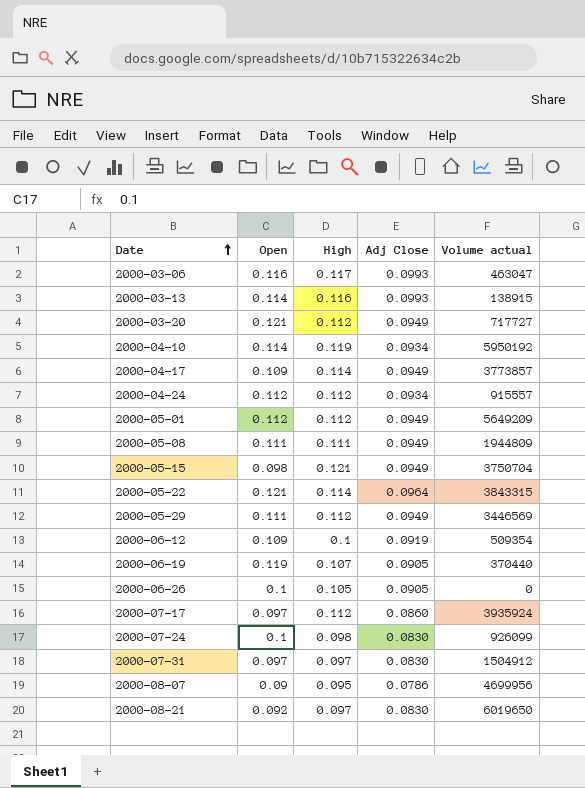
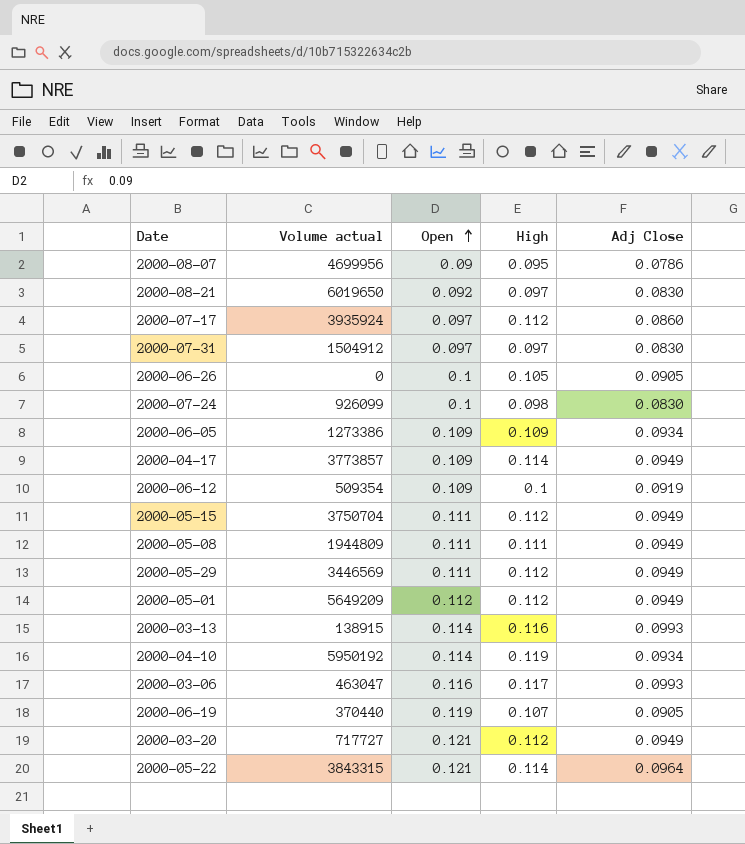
row order: Date ascending -> Open ascending
column Volume actual | position: 5 -> 2
row 2000-04-24: 0.112 | 0.112 | 0.0934 | 915557 -> none
row 2000-06-05: none -> 1273386 | 0.109 | 0.109 | 0.0934
2000-05-15 | Open: 0.098 -> 0.111
2000-05-15 | High: 0.121 -> 0.112

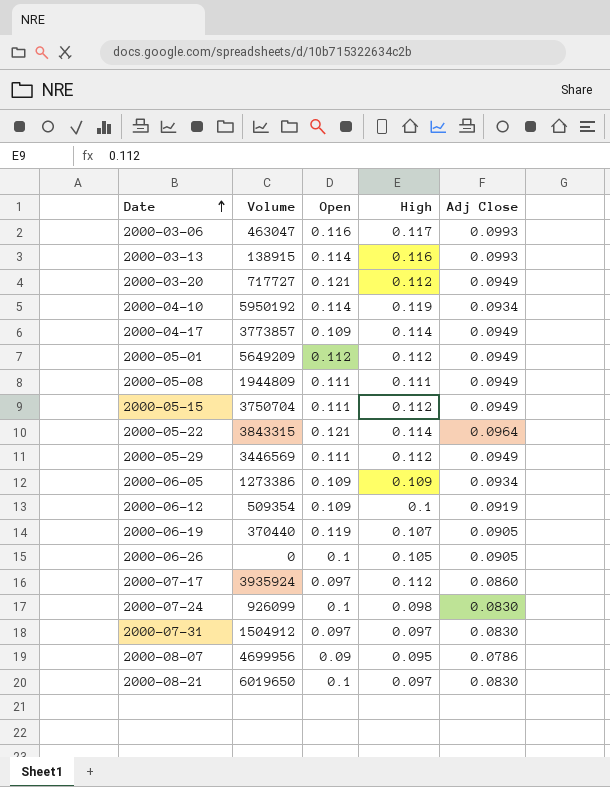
row order: Open ascending -> Date ascending
column name: Volume actual -> Volume
2000-08-21 | Open: 0.092 -> 0.1

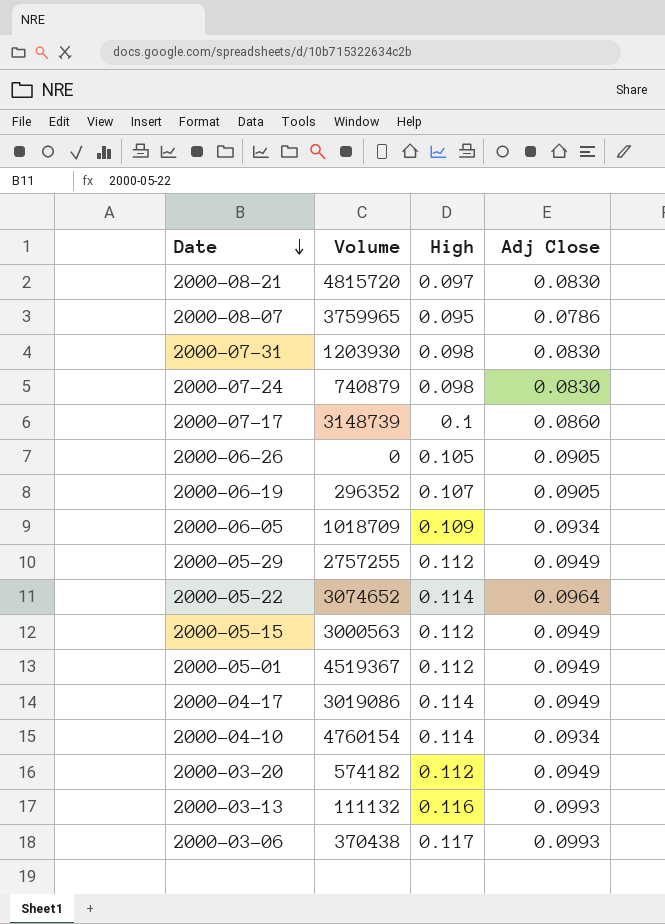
row order: Date ascending -> Date descending
column Open | position: 3 -> none
row 2000-05-08: 1944809 | 0.111 | 0.111 | 0.0949 -> none
row 2000-06-12: 509354 | 0.109 | 0.1 | 0.0919 -> none
2000-08-21 | Volume: 6019650 -> 4815720
2000-08-07 | Volume: 4699956 -> 3759965
2000-07-31 | Volume: 1504912 -> 1203930
2000-07-31 | High: 0.097 -> 0.098
2000-07-24 | Volume: 926099 -> 740879
2000-07-17 | Volume: 3935924 -> 3148739
2000-07-17 | High: 0.112 -> 0.1
2000-06-19 | Volume: 370440 -> 296352
2000-06-05 | Volume: 1273386 -> 1018709
2000-05-29 | Volume: 3446569 -> 2757255
2000-05-22 | Volume: 3843315 -> 3074652
2000-05-15 | Volume: 3750704 -> 3000563
2000-05-01 | Volume: 5649209 -> 4519367
2000-04-17 | Volume: 3773857 -> 3019086
2000-04-10 | Volume: 5950192 -> 4760154
2000-04-10 | High: 0.119 -> 0.114
2000-03-20 | Volume: 717727 -> 574182
2000-03-13 | Volume: 138915 -> 111132
2000-03-06 | Volume: 463047 -> 370438

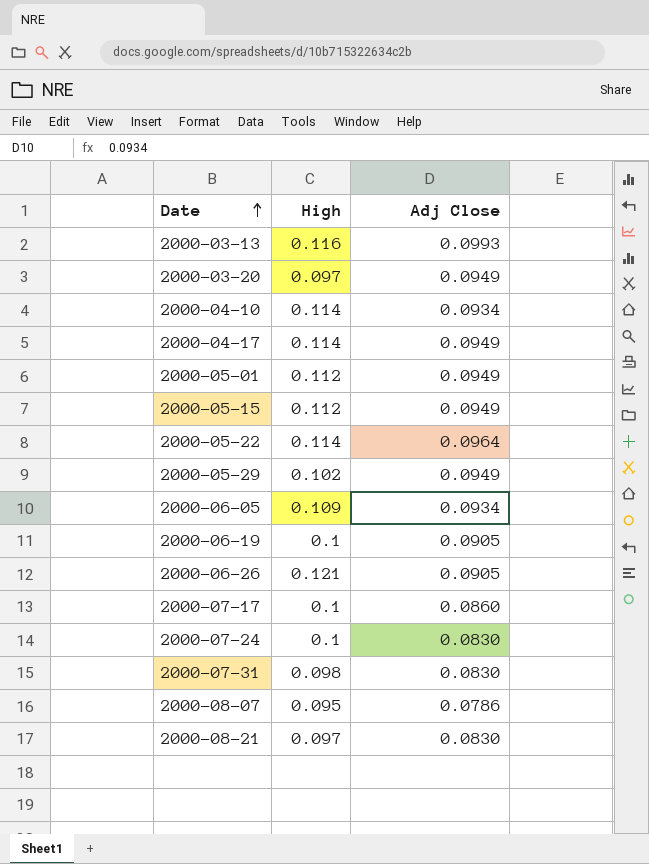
row order: Date descending -> Date ascending
column Volume | position: 2 -> none
row 2000-03-06: 370438 | 0.117 | 0.0993 -> none
2000-03-20 | High: 0.112 -> 0.097
2000-05-29 | High: 0.112 -> 0.102
2000-06-19 | High: 0.107 -> 0.1
2000-06-26 | High: 0.105 -> 0.121
2000-07-24 | High: 0.098 -> 0.1

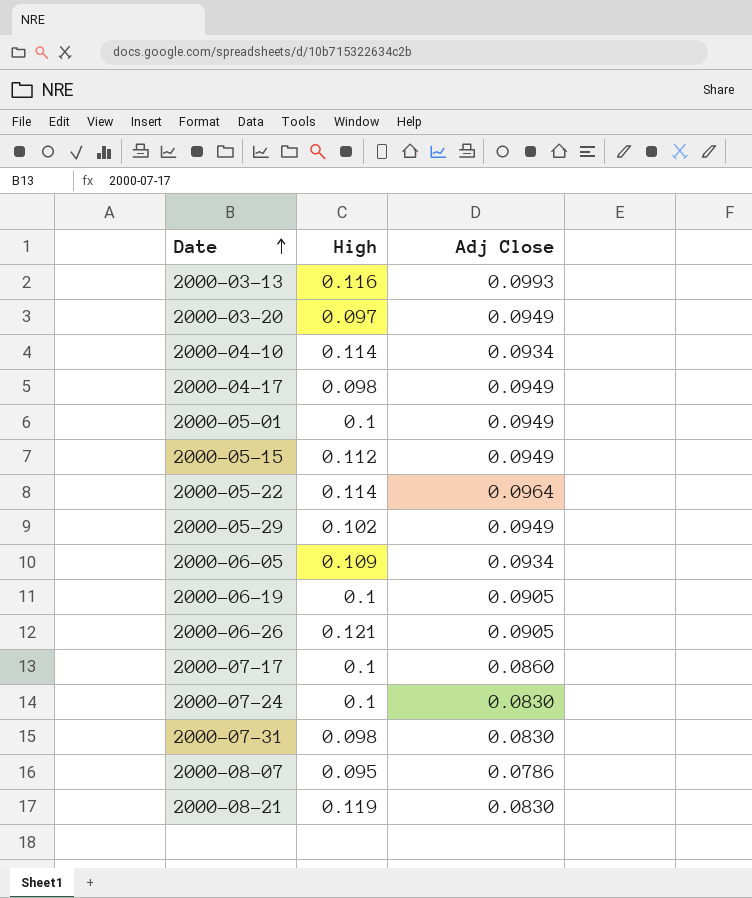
2000-04-17 | High: 0.114 -> 0.098
2000-05-01 | High: 0.112 -> 0.1
2000-08-21 | High: 0.097 -> 0.119

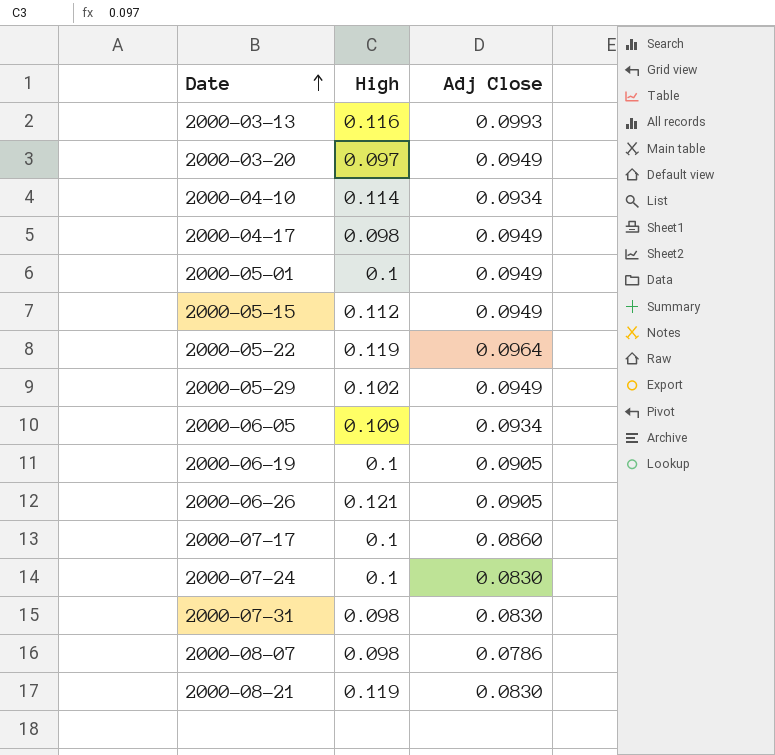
2000-05-22 | High: 0.114 -> 0.119
2000-08-07 | High: 0.095 -> 0.098

